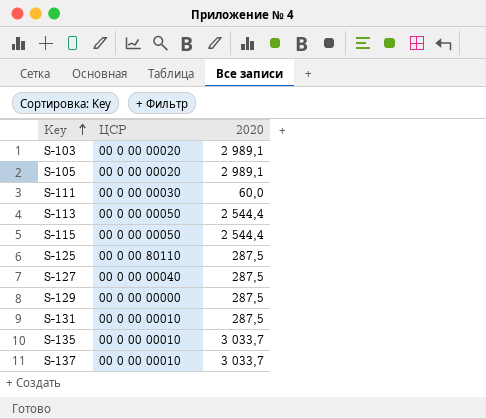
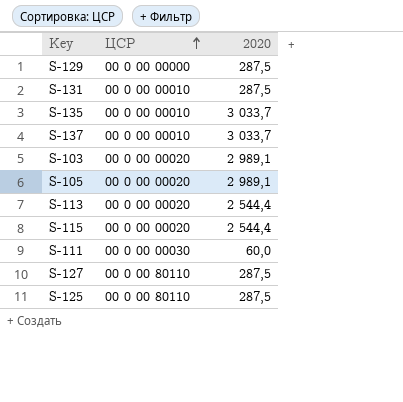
row order: Key ascending -> ЦСР ascending
S-113 | ЦСР: 00 0 00 00050 -> 00 0 00 00020
S-115 | ЦСР: 00 0 00 00050 -> 00 0 00 00020
S-127 | ЦСР: 00 0 00 00040 -> 00 0 00 80110

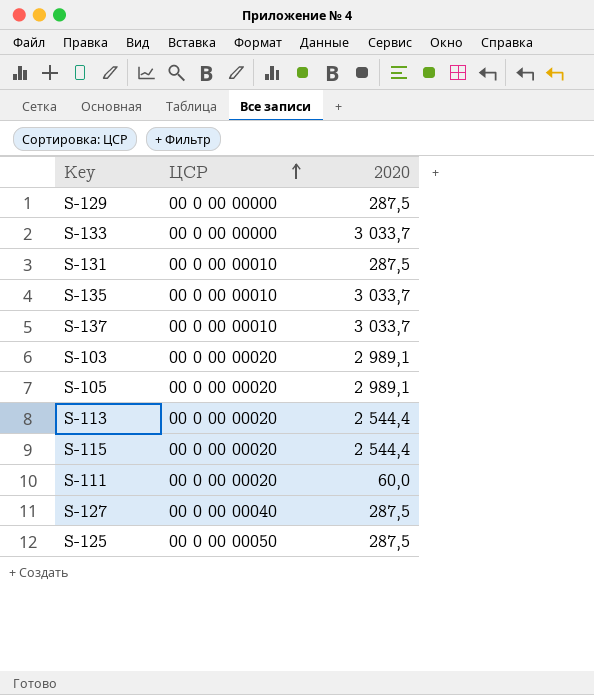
row S-133: none -> 00 0 00 00000 | 3 033,7
S-111 | ЦСР: 00 0 00 00030 -> 00 0 00 00020
S-127 | ЦСР: 00 0 00 80110 -> 00 0 00 00040
S-125 | ЦСР: 00 0 00 80110 -> 00 0 00 00050

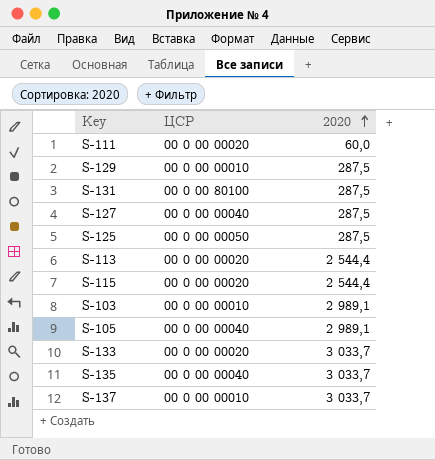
row order: ЦСР ascending -> 2020 ascending
S-129 | ЦСР: 00 0 00 00000 -> 00 0 00 00010
S-131 | ЦСР: 00 0 00 00010 -> 00 0 00 80100
S-103 | ЦСР: 00 0 00 00020 -> 00 0 00 00010
S-105 | ЦСР: 00 0 00 00020 -> 00 0 00 00040
S-133 | ЦСР: 00 0 00 00000 -> 00 0 00 00020
S-135 | ЦСР: 00 0 00 00010 -> 00 0 00 00040

